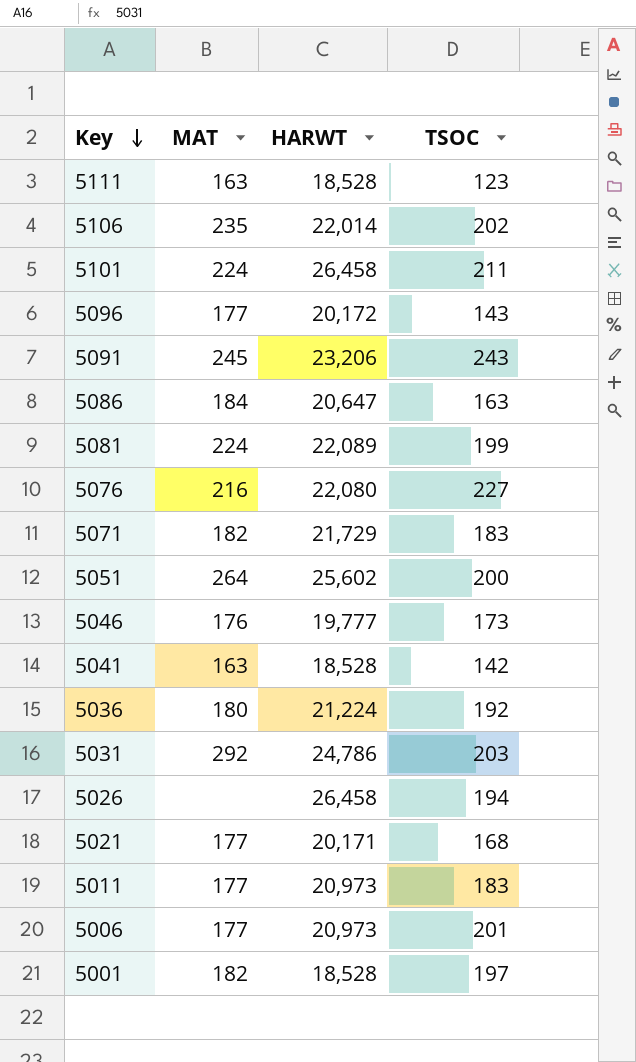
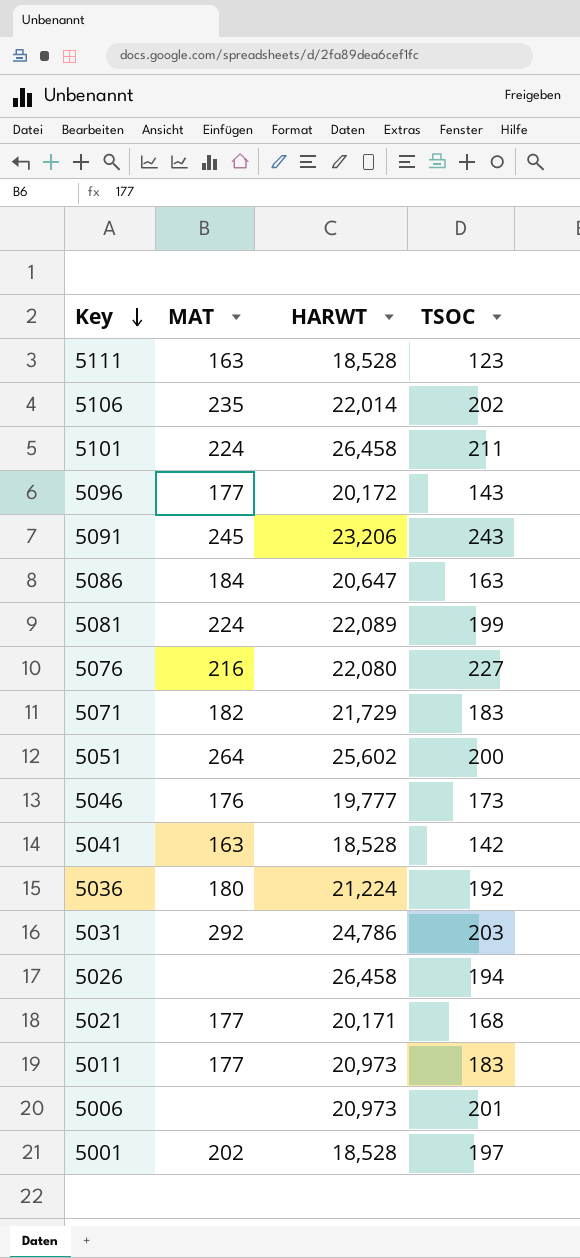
5006 | MAT: 177 -> none
5001 | MAT: 182 -> 202

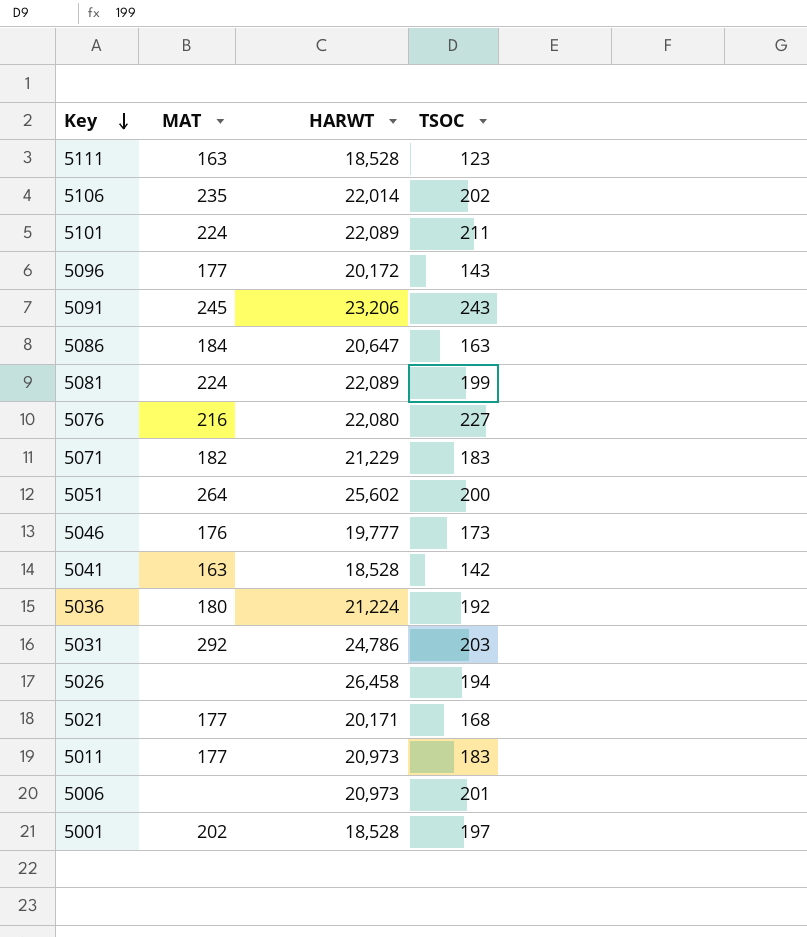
5101 | HARWT: 26,458 -> 22,089
5071 | HARWT: 21,729 -> 21,229

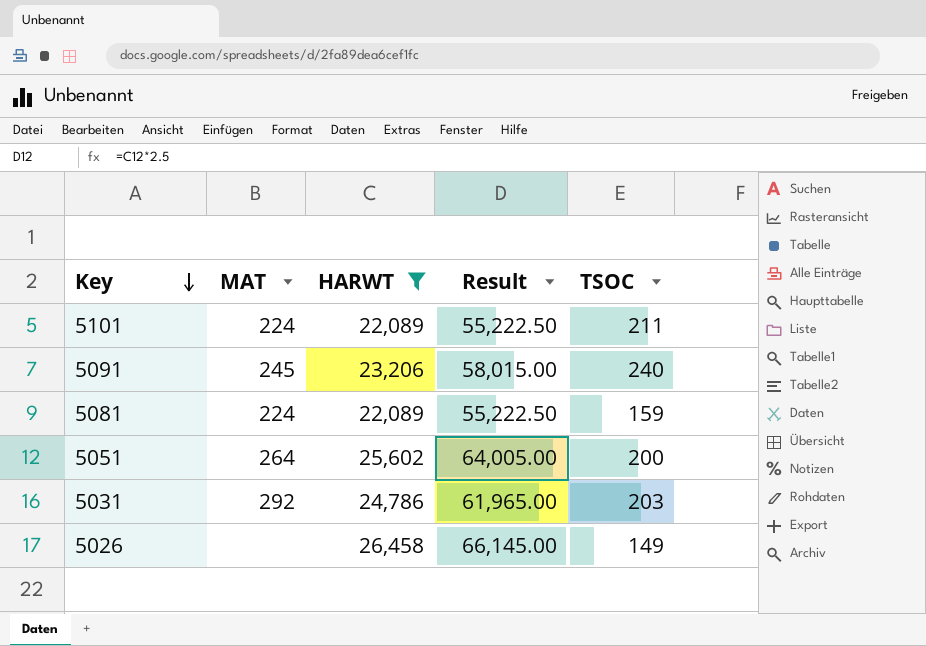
filter: none -> HARWT >= 22,089
column Result | formula: none -> [HARWT] * 2.5
5091 | TSOC: 243 -> 240
5081 | TSOC: 199 -> 159
5026 | TSOC: 194 -> 149

